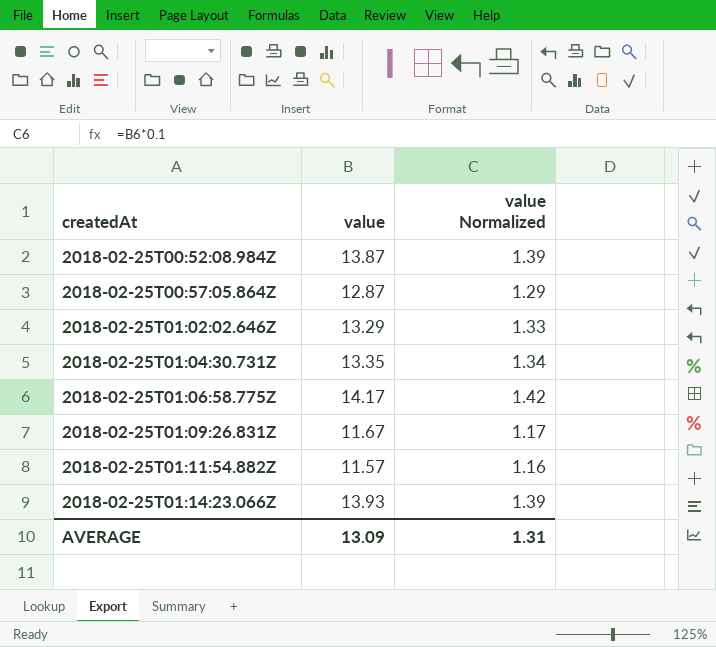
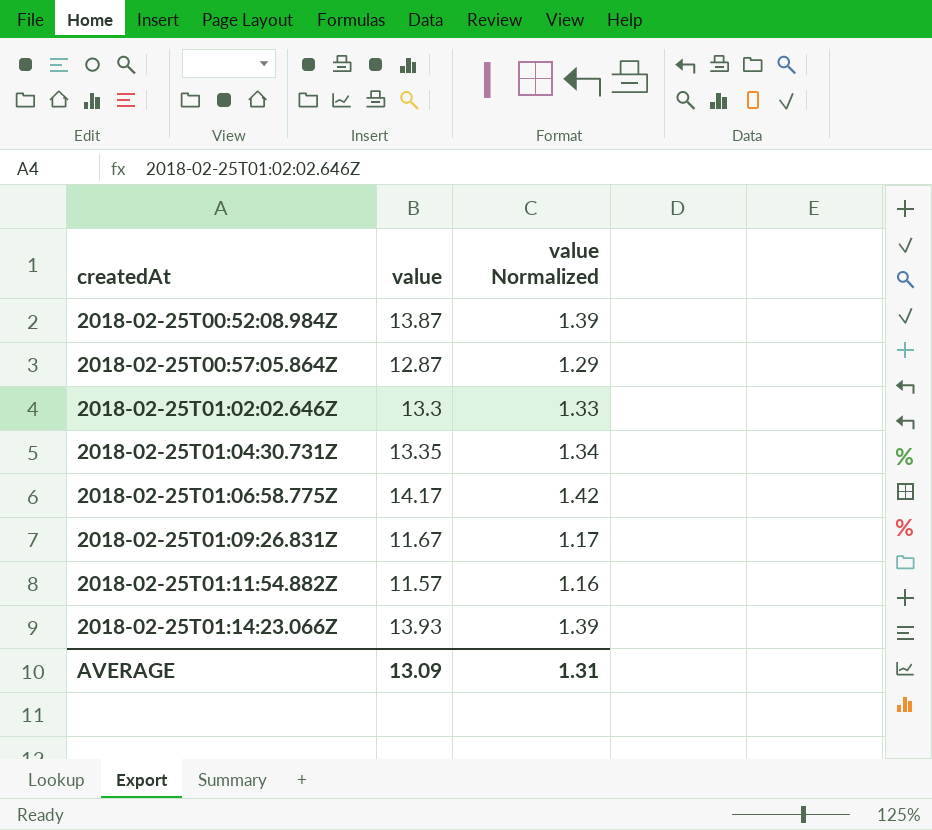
2018-02-25T01:02:02.646Z | value: 13.29 -> 13.3

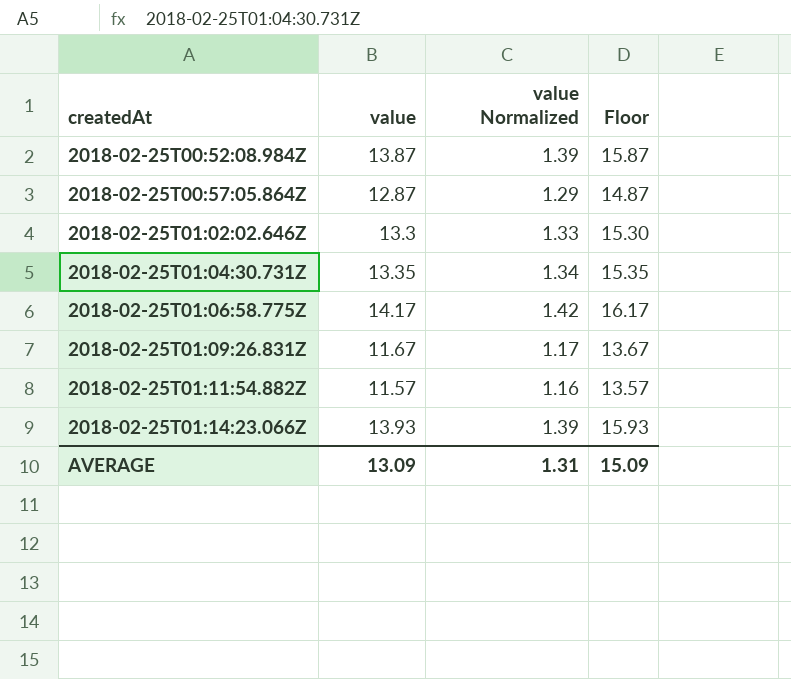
column Floor | formula: none -> [value] + 2

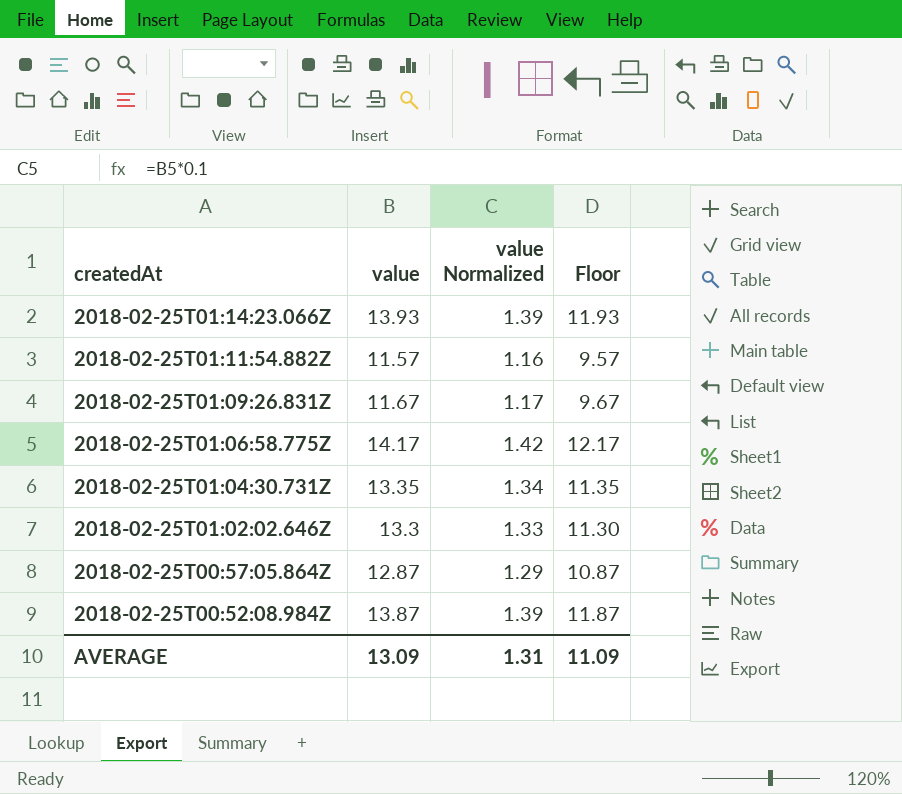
row order: createdAt ascending -> createdAt descending
column Floor | formula: [value] + 2 -> [value] - 2
AVERAGE | Floor: 15.09 -> 11.09

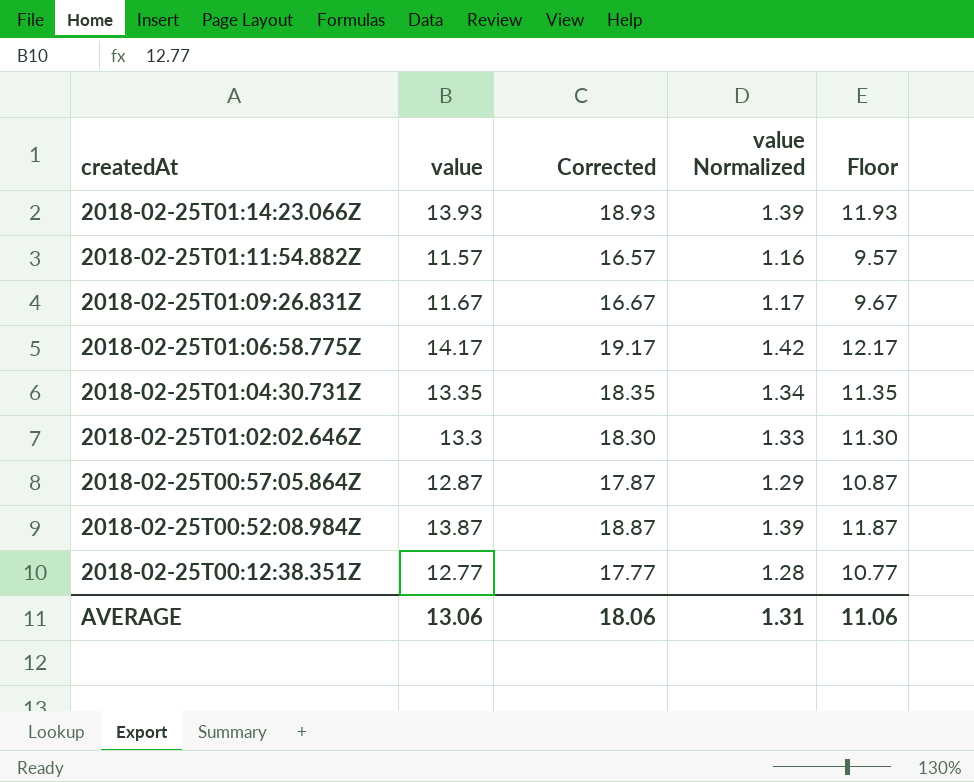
column Corrected | formula: none -> [value] + 5
row 2018-02-25T00:12:38.351Z: none -> 12.77 | 17.77 | 1.28 | 10.77
AVERAGE | value: 13.09 -> 13.06
AVERAGE | Floor: 11.09 -> 11.06

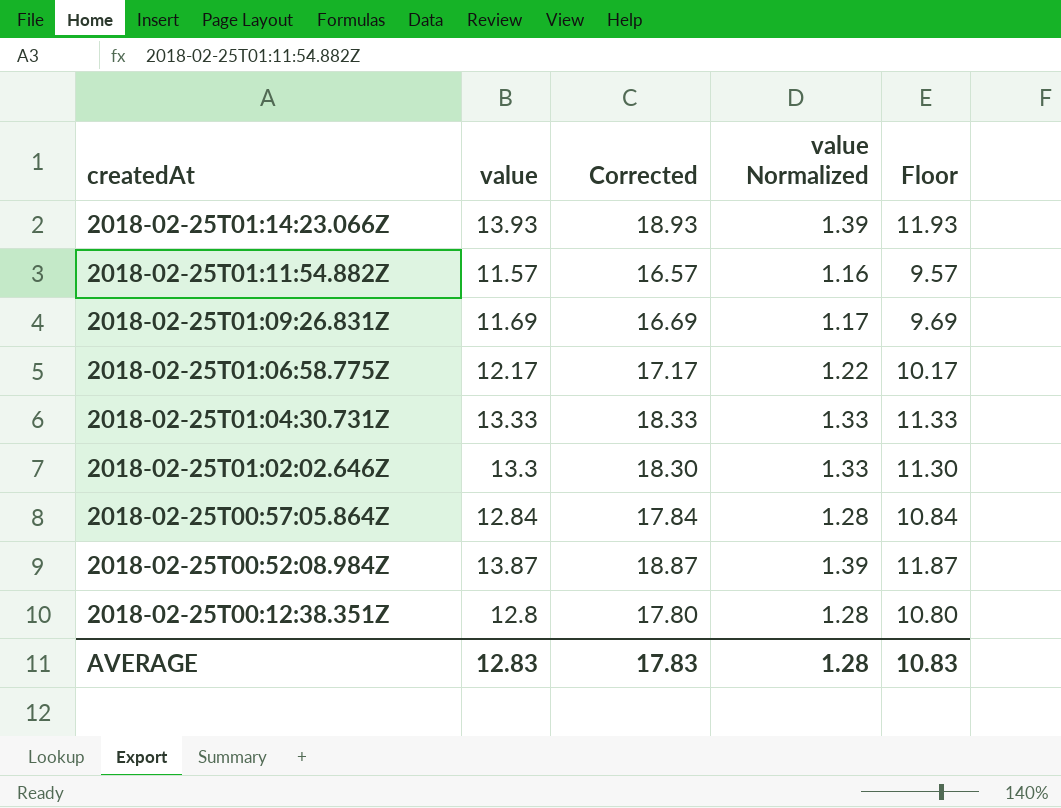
2018-02-25T01:09:26.831Z | value: 11.67 -> 11.69
2018-02-25T01:09:26.831Z | Corrected: 16.67 -> 16.69
2018-02-25T01:09:26.831Z | Floor: 9.67 -> 9.69
2018-02-25T01:06:58.775Z | value: 14.17 -> 12.17
2018-02-25T01:06:58.775Z | Corrected: 19.17 -> 17.17
2018-02-25T01:06:58.775Z | value Normalized: 1.42 -> 1.22
2018-02-25T01:06:58.775Z | Floor: 12.17 -> 10.17
2018-02-25T01:04:30.731Z | value: 13.35 -> 13.33
2018-02-25T01:04:30.731Z | Corrected: 18.35 -> 18.33
2018-02-25T01:04:30.731Z | value Normalized: 1.34 -> 1.33
2018-02-25T01:04:30.731Z | Floor: 11.35 -> 11.33
2018-02-25T00:57:05.864Z | value: 12.87 -> 12.84
2018-02-25T00:57:05.864Z | Corrected: 17.87 -> 17.84
2018-02-25T00:57:05.864Z | value Normalized: 1.29 -> 1.28
2018-02-25T00:57:05.864Z | Floor: 10.87 -> 10.84
2018-02-25T00:12:38.351Z | value: 12.77 -> 12.8
2018-02-25T00:12:38.351Z | Corrected: 17.77 -> 17.80
2018-02-25T00:12:38.351Z | Floor: 10.77 -> 10.80
AVERAGE | value: 13.06 -> 12.83
AVERAGE | Corrected: 18.06 -> 17.83
AVERAGE | value Normalized: 1.31 -> 1.28
AVERAGE | Floor: 11.06 -> 10.83

